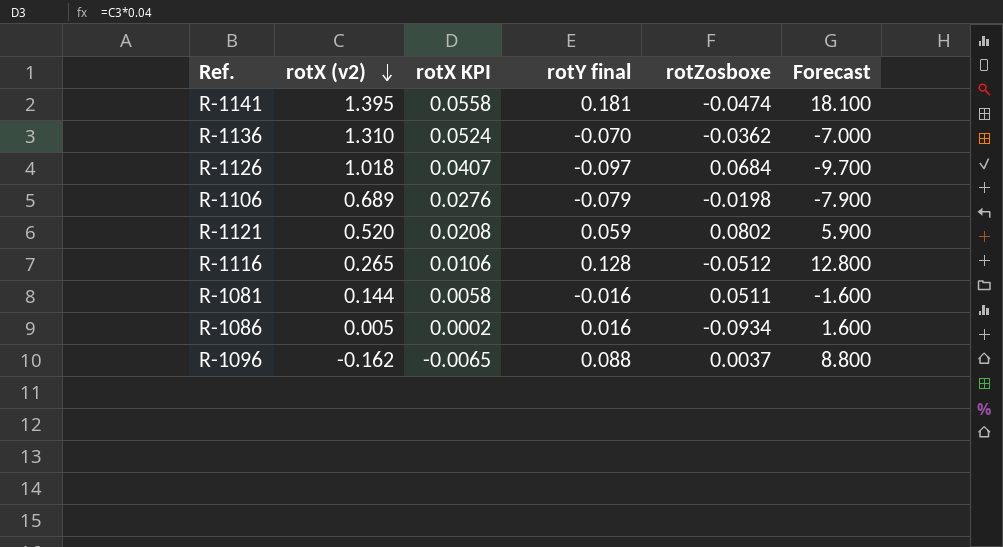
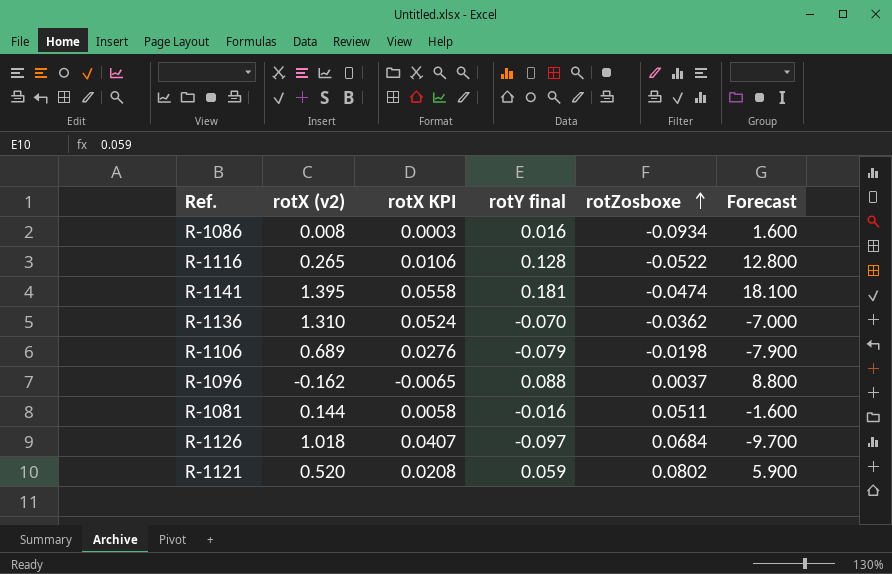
row order: rotX (v2) descending -> rotZosboxe ascending
R-1086 | rotX (v2): 0.005 -> 0.008
R-1086 | rotX KPI: 0.0002 -> 0.0003
R-1116 | rotZosboxe: -0.0512 -> -0.0522

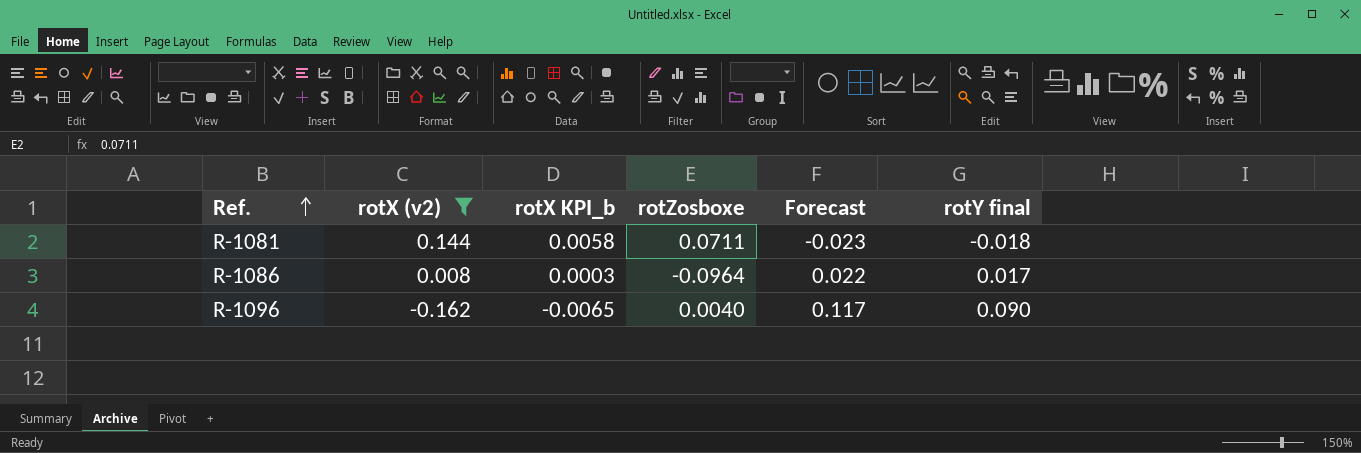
filter: none -> rotX (v2) <= 0.144
row order: rotZosboxe ascending -> Ref. ascending
column name: rotX KPI -> rotX KPI_b
column Forecast | formula: [rotY final] * 100 -> [rotY final] * 1.3
column rotY final | position: 4 -> 6
R-1081 | rotZosboxe: 0.0511 -> 0.0711
R-1081 | rotY final: -0.016 -> -0.018
R-1086 | rotZosboxe: -0.0934 -> -0.0964
R-1086 | rotY final: 0.016 -> 0.017
R-1096 | rotZosboxe: 0.0037 -> 0.0040
R-1096 | rotY final: 0.088 -> 0.090

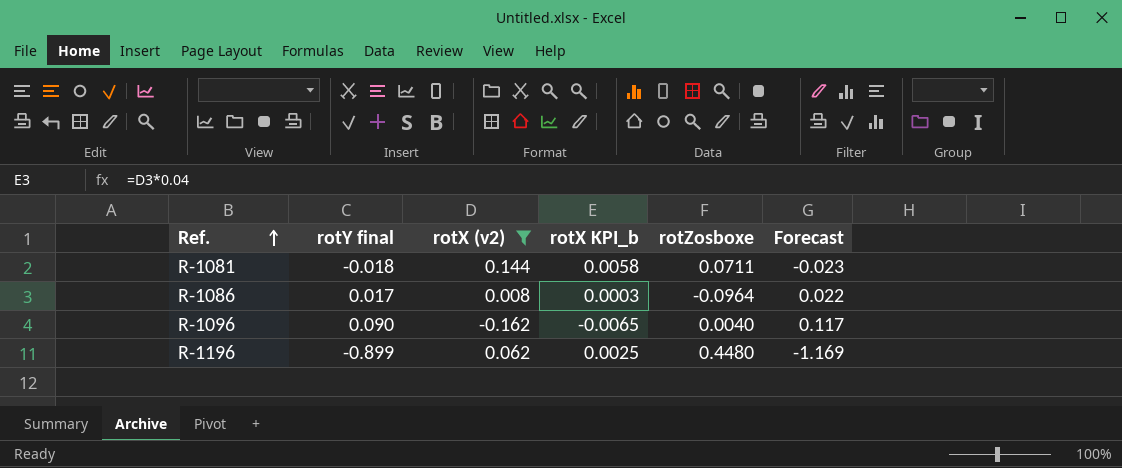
column rotY final | position: 6 -> 2
row R-1196: none -> -0.899 | 0.062 | 0.0025 | 0.4480 | -1.169

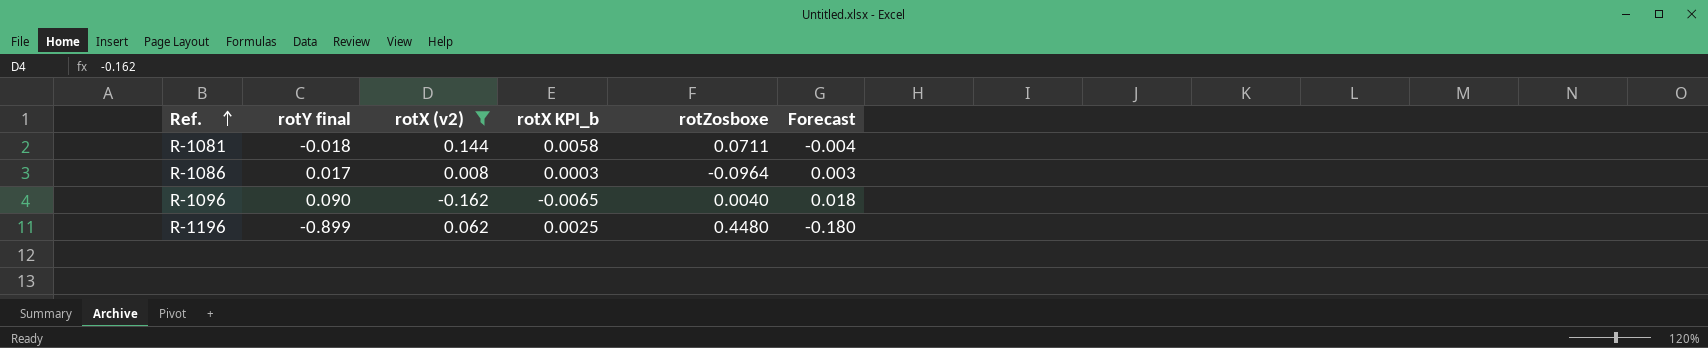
column Forecast | formula: [rotY final] * 1.3 -> [rotY final] * 0.2

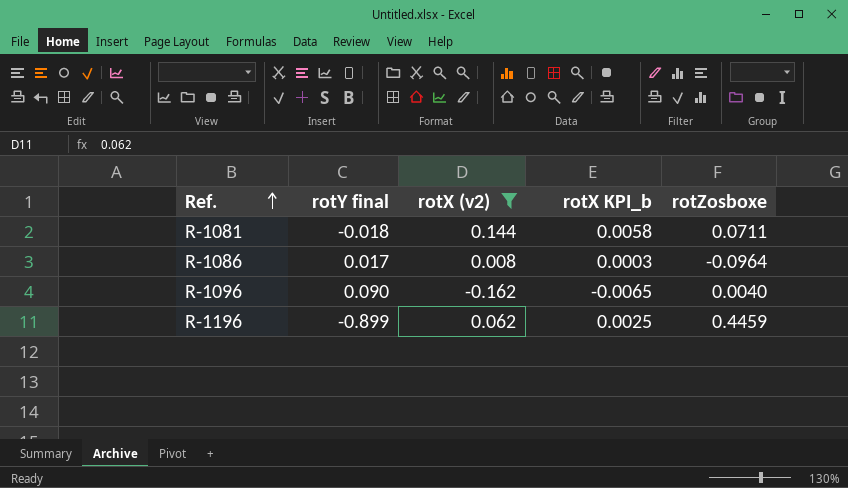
column Forecast | formula: [rotY final] * 0.2 -> none
R-1196 | rotZosboxe: 0.4480 -> 0.4459

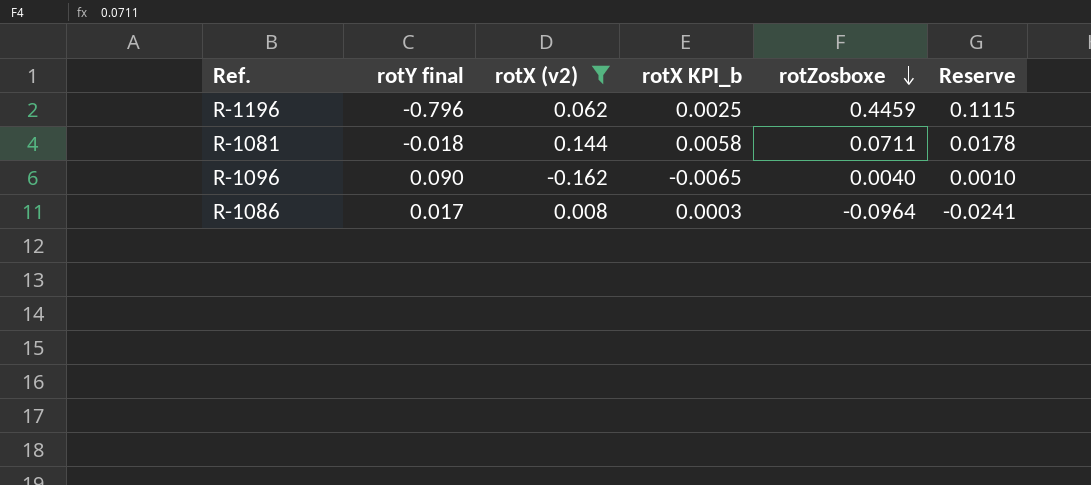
row order: Ref. ascending -> rotZosboxe descending
column Reserve | formula: none -> [rotZosboxe] * 0.25
R-1196 | rotY final: -0.899 -> -0.796

